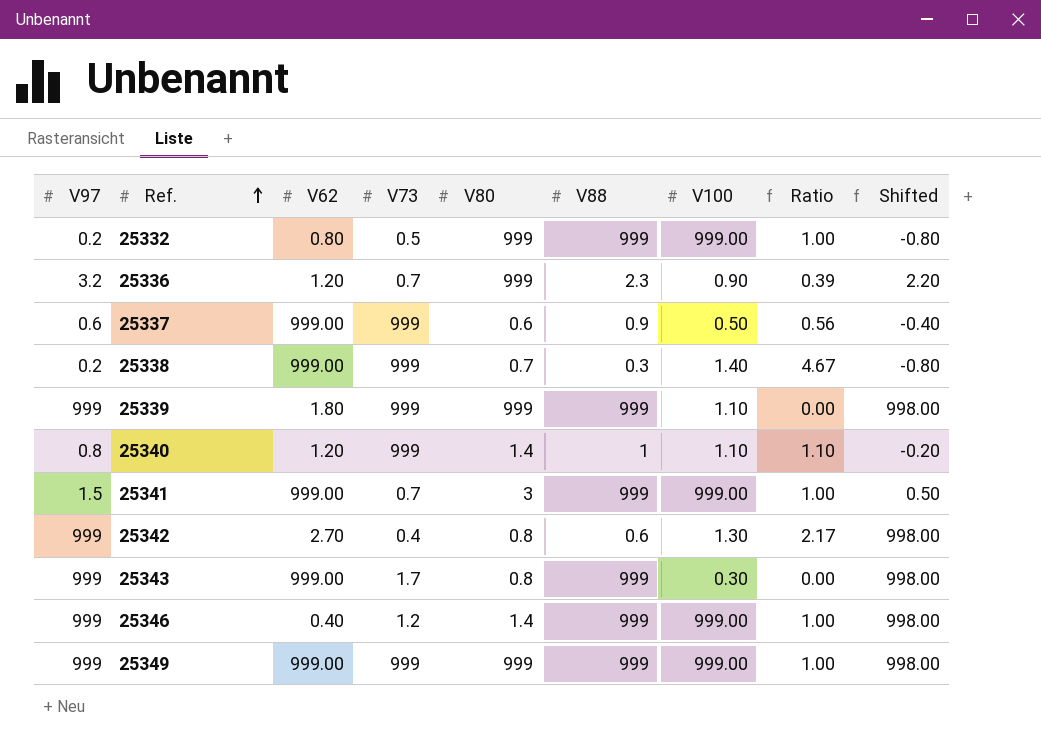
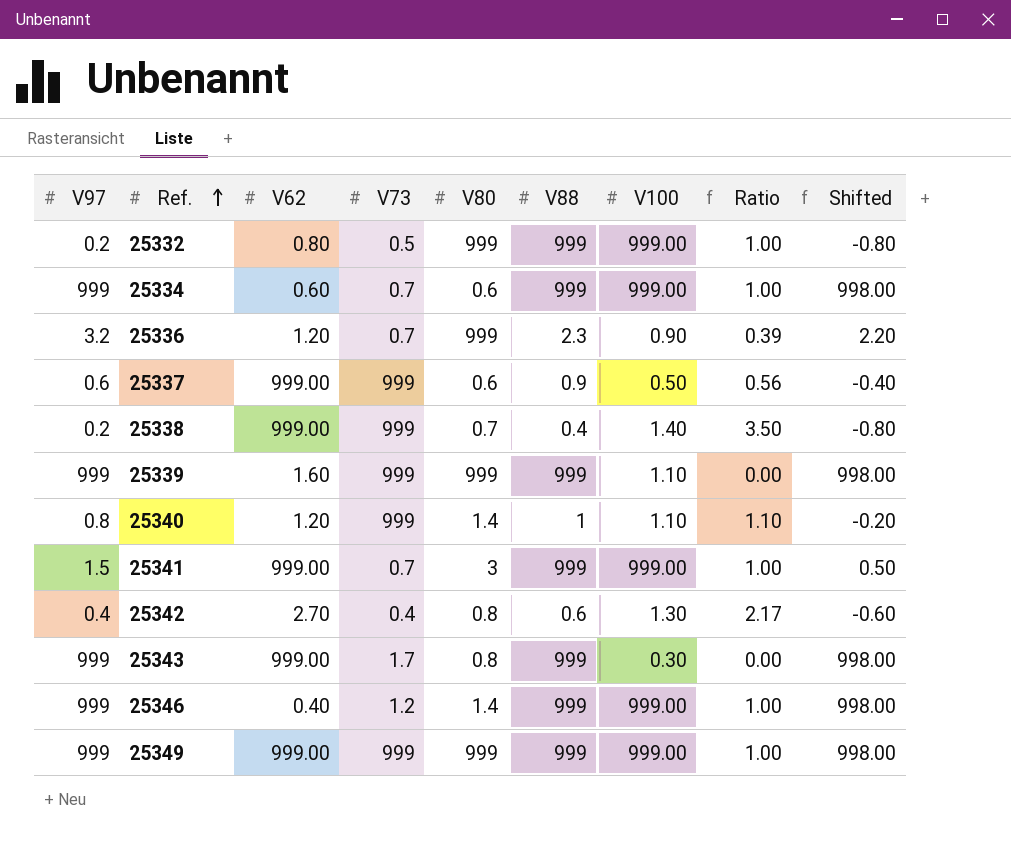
row 25334: none -> 999 | 0.60 | 0.7 | 0.6 | 999 | 999.00 | 1.00 | 998.00
25338 | V88: 0.3 -> 0.4
25338 | Ratio: 4.67 -> 3.50
25339 | V62: 1.80 -> 1.60
25342 | V97: 999 -> 0.4
25342 | Shifted: 998.00 -> -0.60

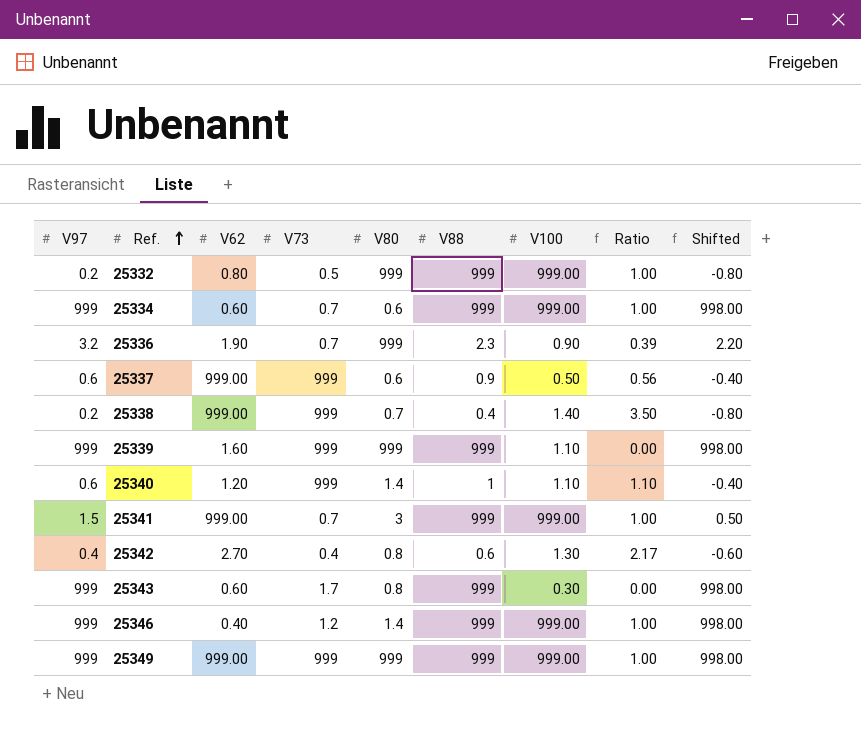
25336 | V62: 1.20 -> 1.90
25340 | V97: 0.8 -> 0.6
25340 | Shifted: -0.20 -> -0.40
25343 | V62: 999.00 -> 0.60

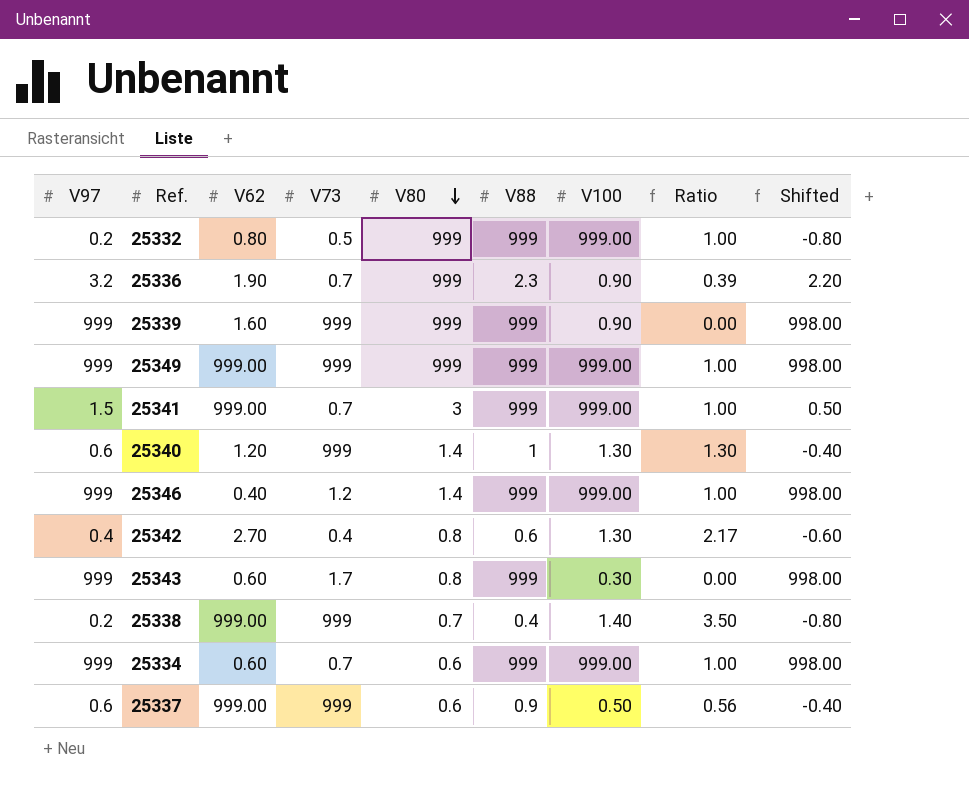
row order: Ref. ascending -> V80 descending
25339 | V100: 1.10 -> 0.90
25340 | V100: 1.10 -> 1.30
25340 | Ratio: 1.10 -> 1.30

